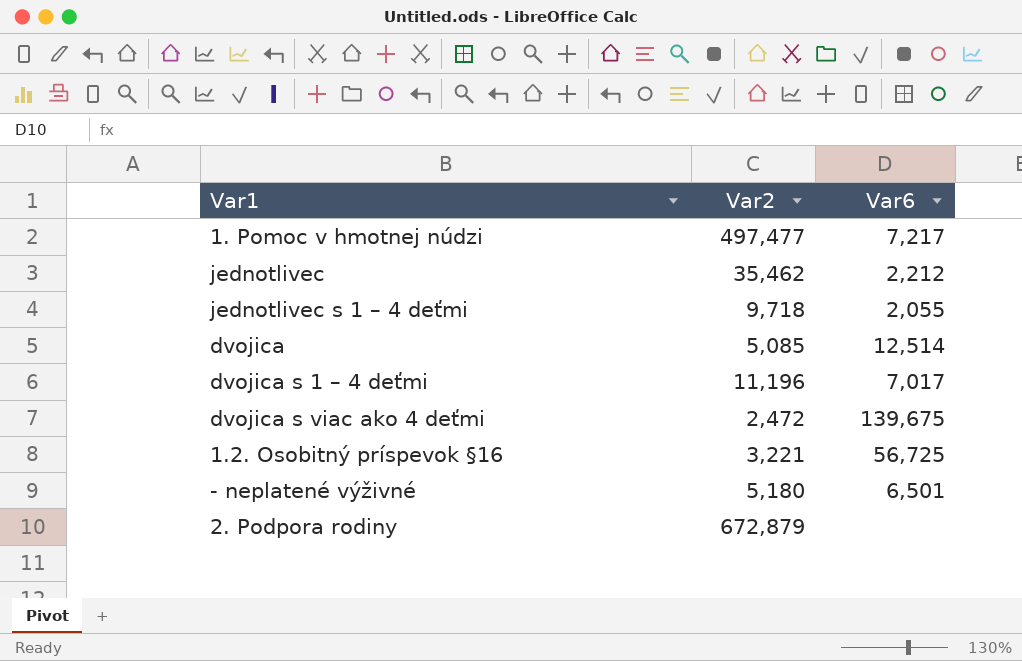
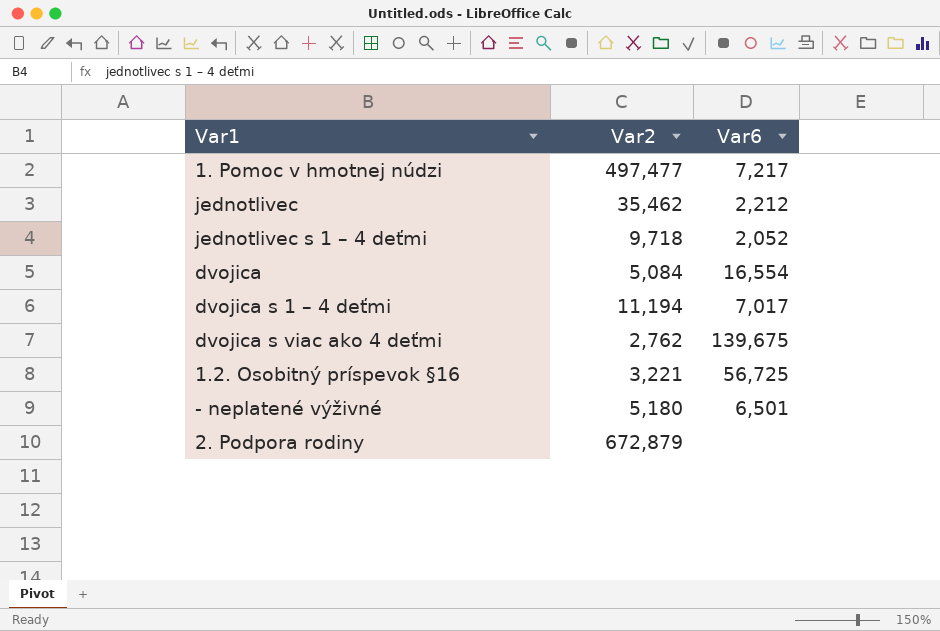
jednotlivec s 1 – 4 deťmi | Var6: 2,055 -> 2,052
dvojica | Var2: 5,085 -> 5,084
dvojica | Var6: 12,514 -> 16,554
dvojica s 1 – 4 deťmi | Var2: 11,196 -> 11,194
dvojica s viac ako 4 deťmi | Var2: 2,472 -> 2,762

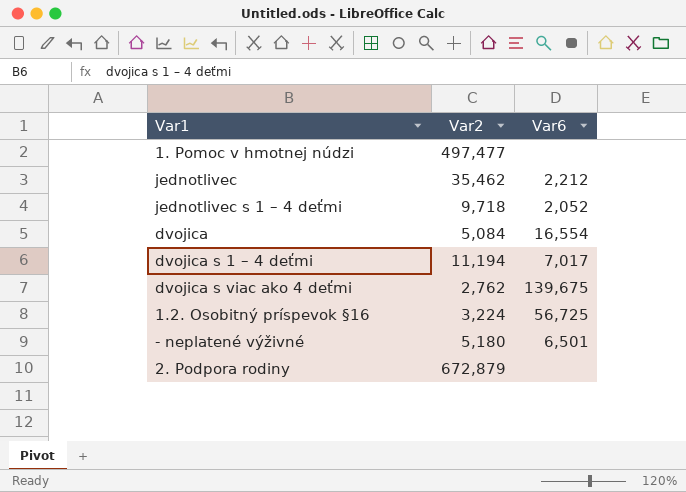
1. Pomoc v hmotnej núdzi | Var6: 7,217 -> none
1.2. Osobitný príspevok §16 | Var2: 3,221 -> 3,224

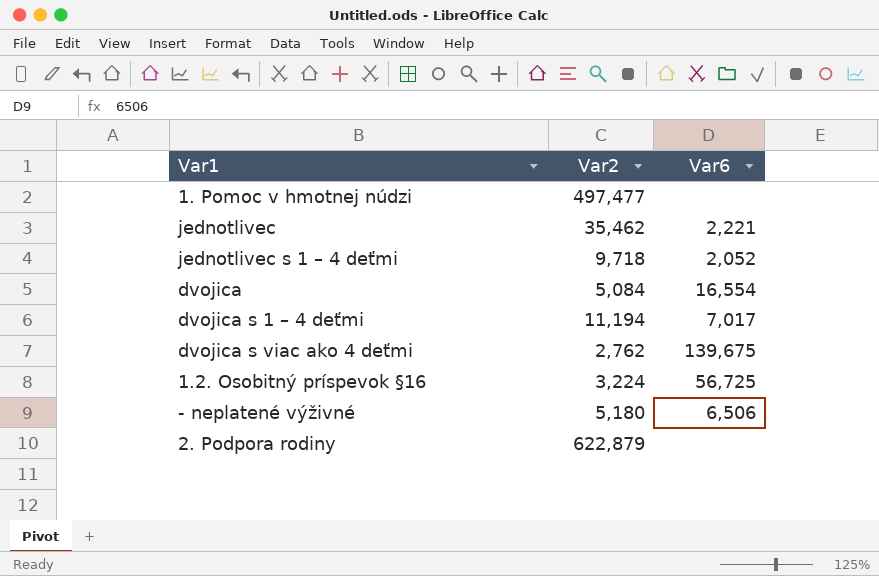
jednotlivec | Var6: 2,212 -> 2,221
- neplatené výživné | Var6: 6,501 -> 6,506
2. Podpora rodiny | Var2: 672,879 -> 622,879

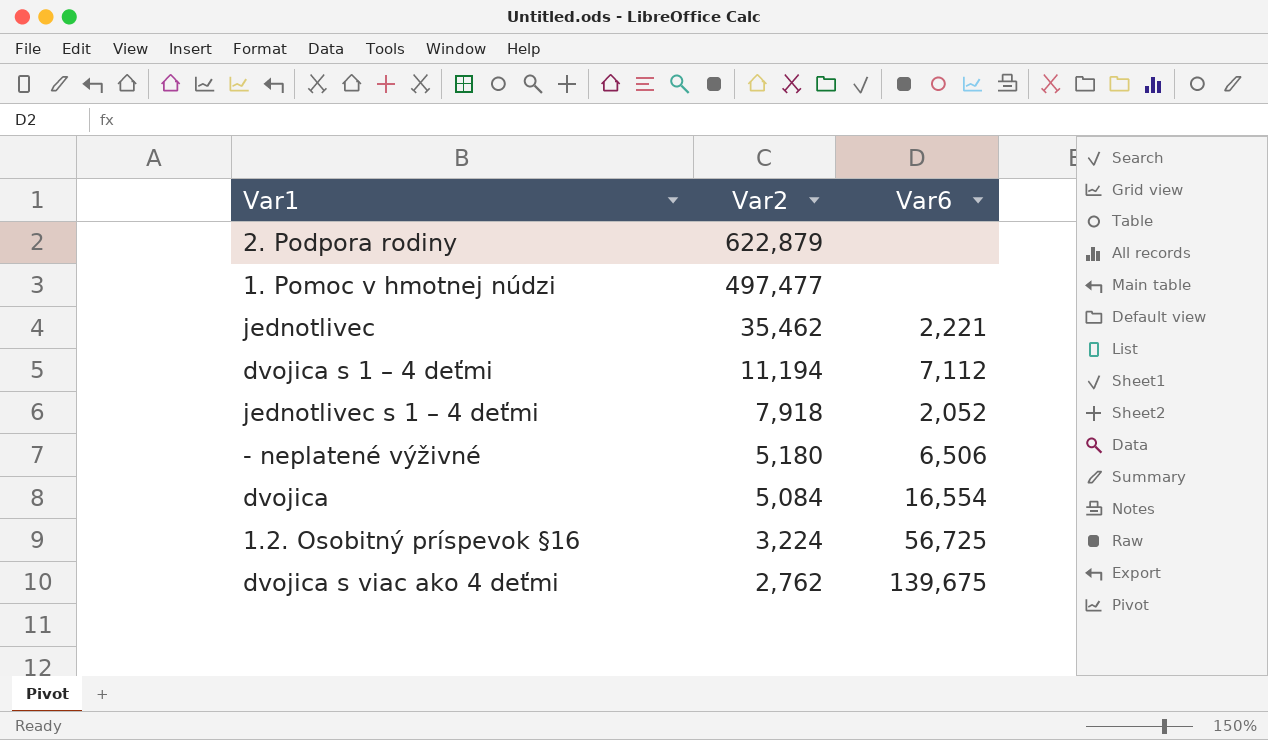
row order: none -> Var2 descending
dvojica s 1 – 4 deťmi | Var6: 7,017 -> 7,112
jednotlivec s 1 – 4 deťmi | Var2: 9,718 -> 7,918

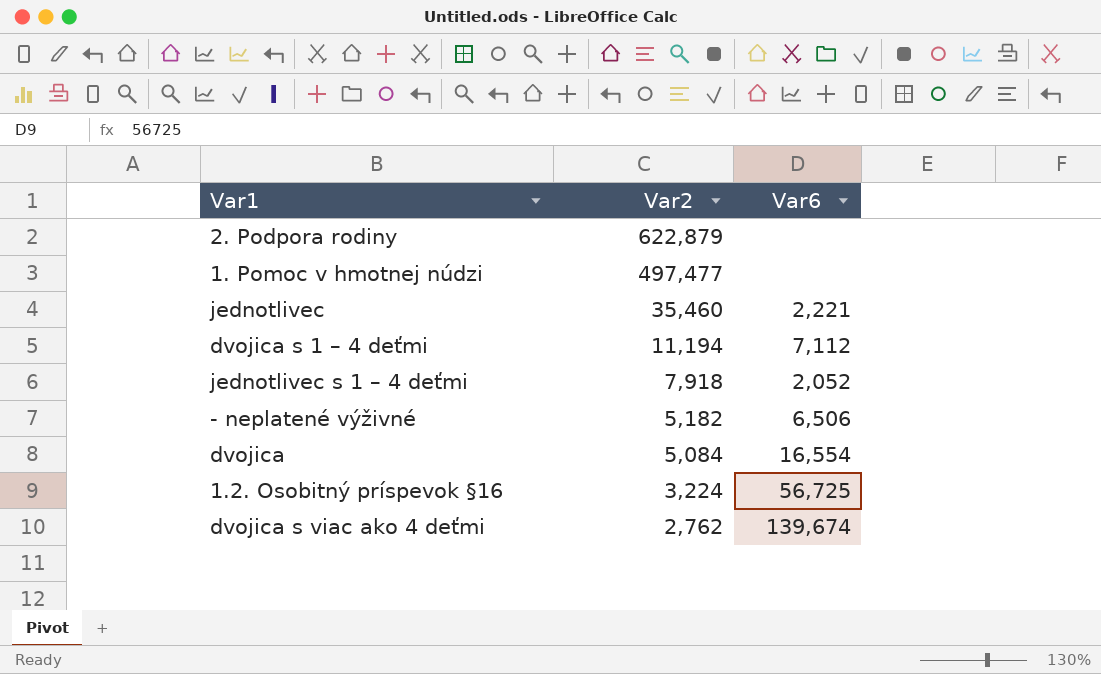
jednotlivec | Var2: 35,462 -> 35,460
- neplatené výživné | Var2: 5,180 -> 5,182
dvojica s viac ako 4 deťmi | Var6: 139,675 -> 139,674

